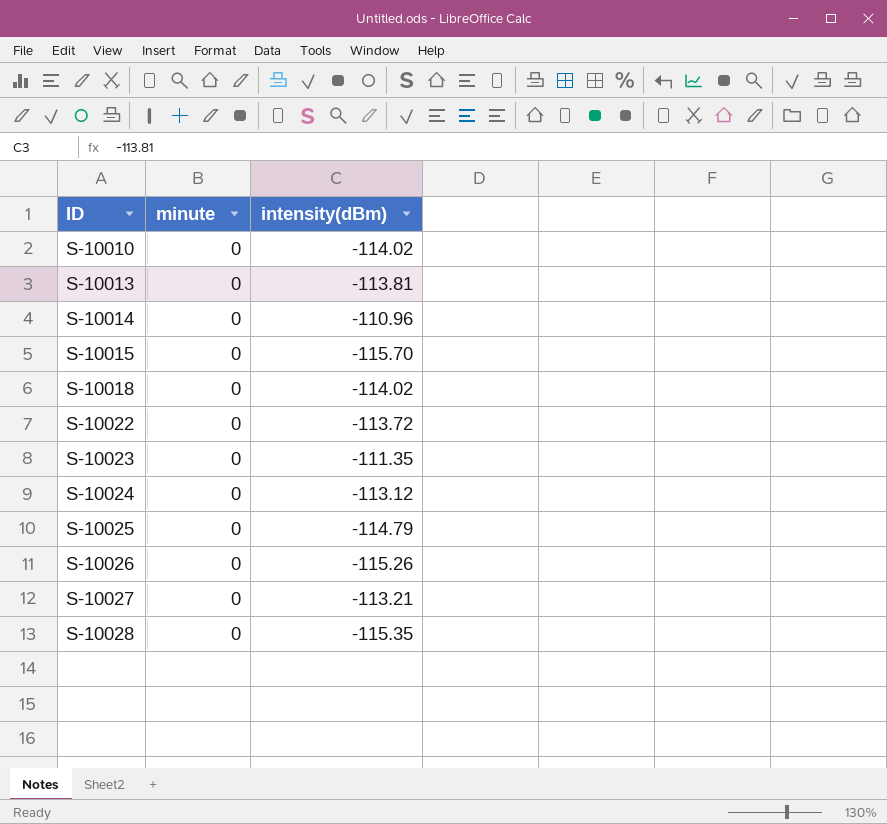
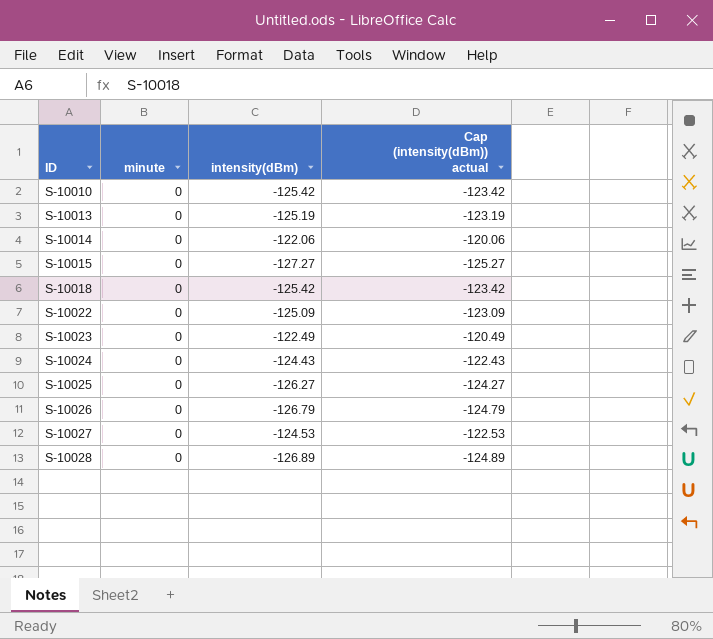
column Cap (intensity(dBm)) actual | formula: none -> [intensity(dBm)] + 2
S-10010 | intensity(dBm): -114.02 -> -125.42
S-10013 | intensity(dBm): -113.81 -> -125.19
S-10014 | intensity(dBm): -110.96 -> -122.06
S-10015 | intensity(dBm): -115.70 -> -127.27
S-10018 | intensity(dBm): -114.02 -> -125.42
S-10022 | intensity(dBm): -113.72 -> -125.09
S-10023 | intensity(dBm): -111.35 -> -122.49
S-10024 | intensity(dBm): -113.12 -> -124.43
S-10025 | intensity(dBm): -114.79 -> -126.27
S-10026 | intensity(dBm): -115.26 -> -126.79
S-10027 | intensity(dBm): -113.21 -> -124.53
S-10028 | intensity(dBm): -115.35 -> -126.89

